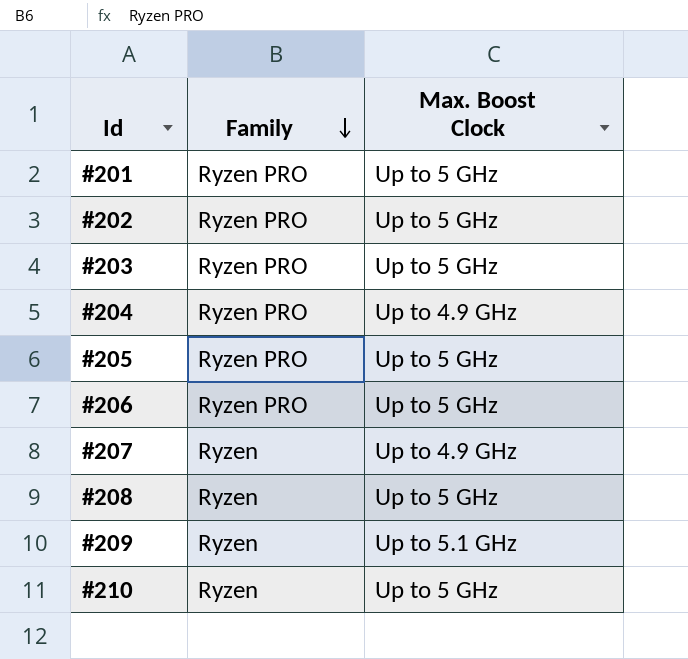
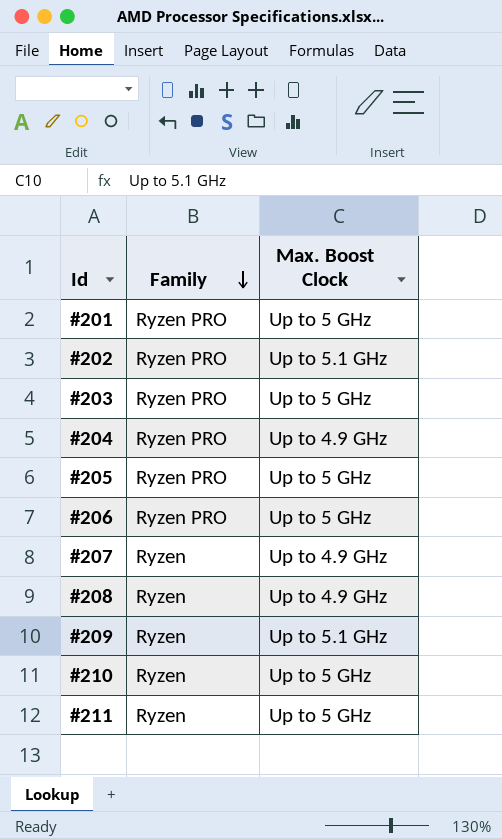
#202 | Max. Boost Clock: Up to 5 GHz -> Up to 5.1 GHz
#208 | Max. Boost Clock: Up to 5 GHz -> Up to 4.9 GHz
row #211: none -> Ryzen | Up to 5 GHz

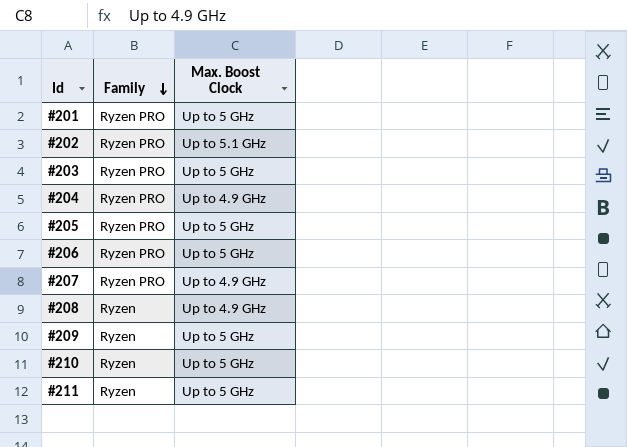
#207 | Family: Ryzen -> Ryzen PRO
#209 | Max. Boost Clock: Up to 5.1 GHz -> Up to 5 GHz

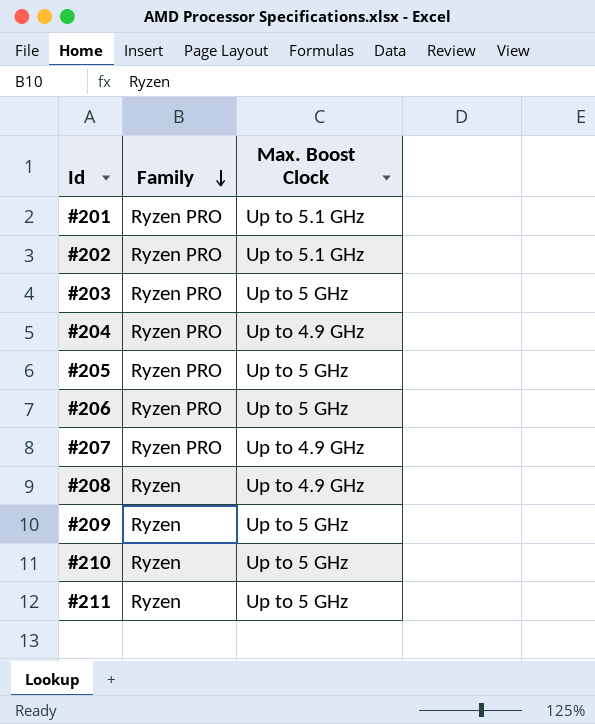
#201 | Max. Boost Clock: Up to 5 GHz -> Up to 5.1 GHz

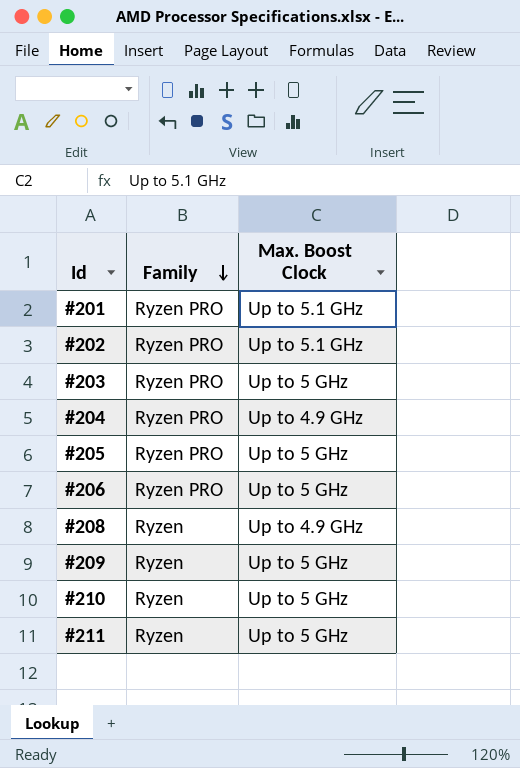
row #207: Ryzen PRO | Up to 4.9 GHz -> none

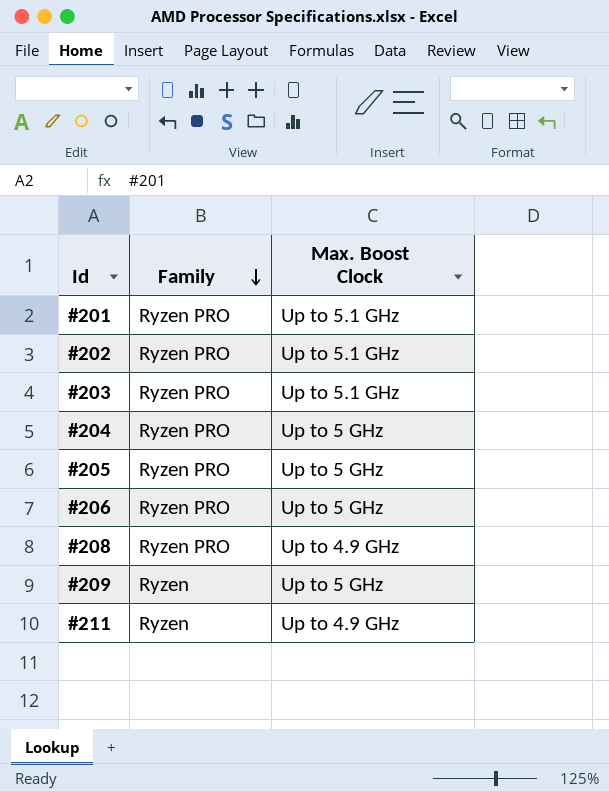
row #210: Ryzen | Up to 5 GHz -> none
#203 | Max. Boost Clock: Up to 5 GHz -> Up to 5.1 GHz
#204 | Max. Boost Clock: Up to 4.9 GHz -> Up to 5 GHz
#208 | Family: Ryzen -> Ryzen PRO
#211 | Max. Boost Clock: Up to 5 GHz -> Up to 4.9 GHz

